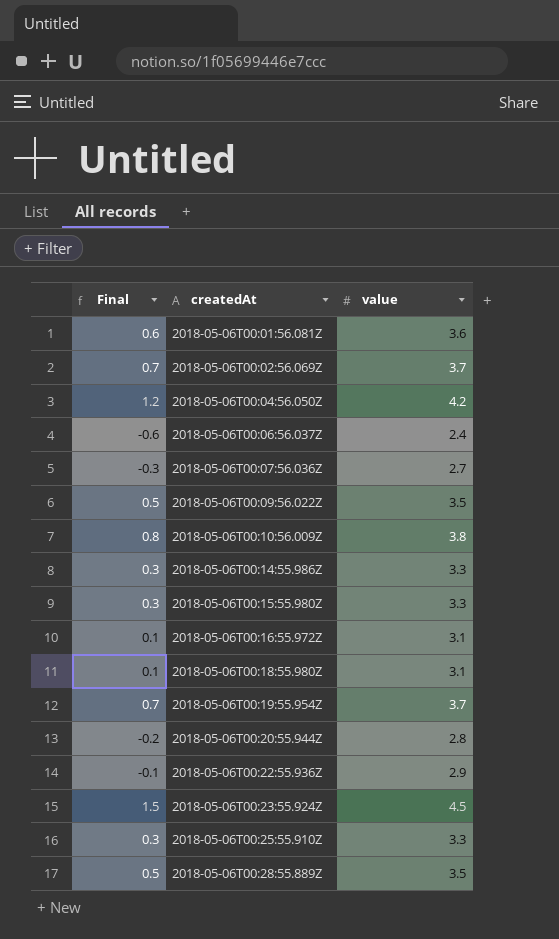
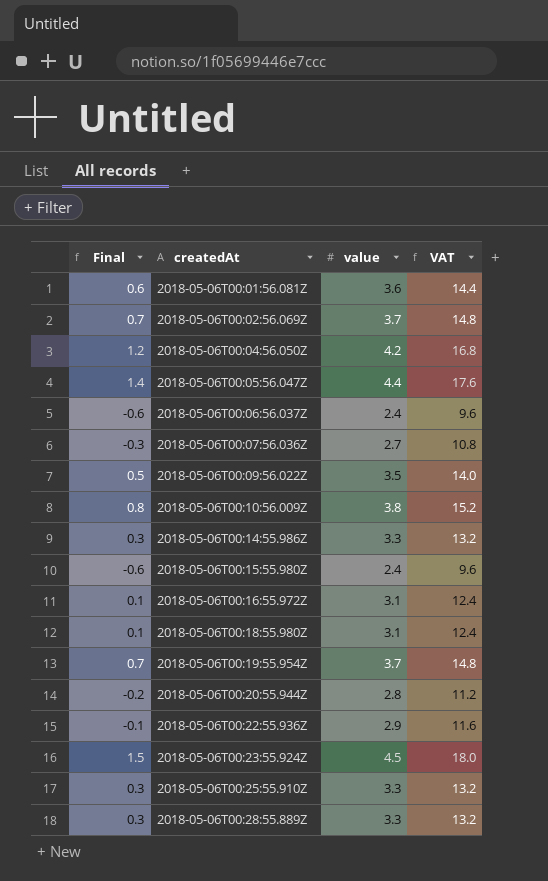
column VAT | formula: none -> [value] * 4
row 2018-05-06T00:05:56.047Z: none -> 1.4 | 4.4 | 17.6
2018-05-06T00:15:55.980Z | Final: 0.3 -> -0.6
2018-05-06T00:15:55.980Z | value: 3.3 -> 2.4
2018-05-06T00:28:55.889Z | Final: 0.5 -> 0.3
2018-05-06T00:28:55.889Z | value: 3.5 -> 3.3

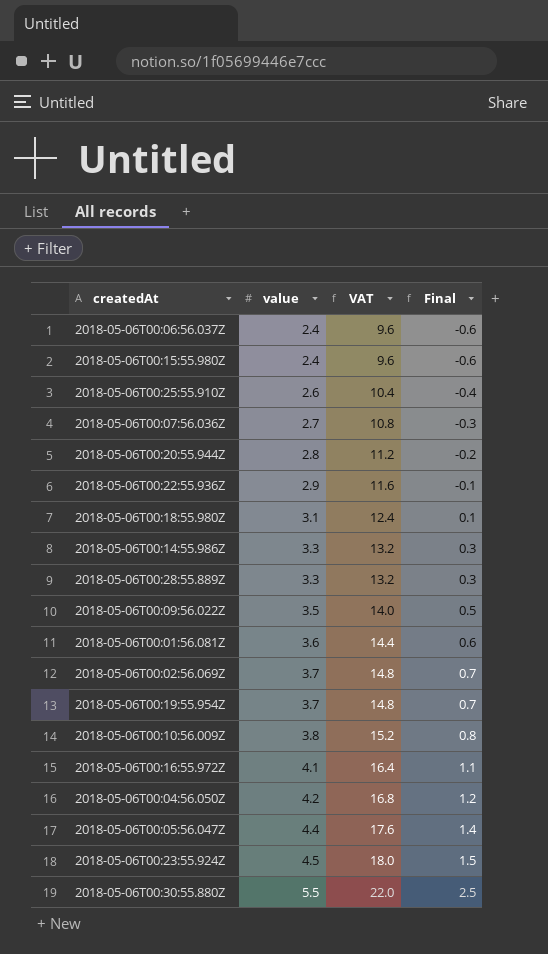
row order: createdAt ascending -> value ascending
column Final | position: 1 -> 4
2018-05-06T00:25:55.910Z | value: 3.3 -> 2.6
2018-05-06T00:25:55.910Z | VAT: 13.2 -> 10.4
2018-05-06T00:25:55.910Z | Final: 0.3 -> -0.4
2018-05-06T00:16:55.972Z | value: 3.1 -> 4.1
2018-05-06T00:16:55.972Z | VAT: 12.4 -> 16.4
2018-05-06T00:16:55.972Z | Final: 0.1 -> 1.1
row 2018-05-06T00:30:55.880Z: none -> 5.5 | 22.0 | 2.5

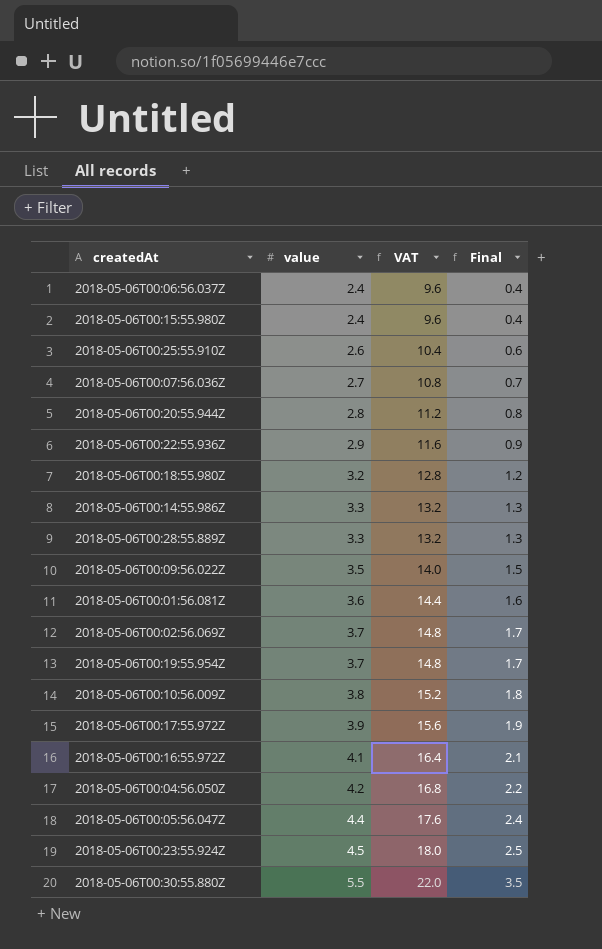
column Final | formula: [value] - 3 -> [value] - 2
2018-05-06T00:18:55.980Z | value: 3.1 -> 3.2
2018-05-06T00:18:55.980Z | VAT: 12.4 -> 12.8
row 2018-05-06T00:17:55.972Z: none -> 3.9 | 15.6 | 1.9

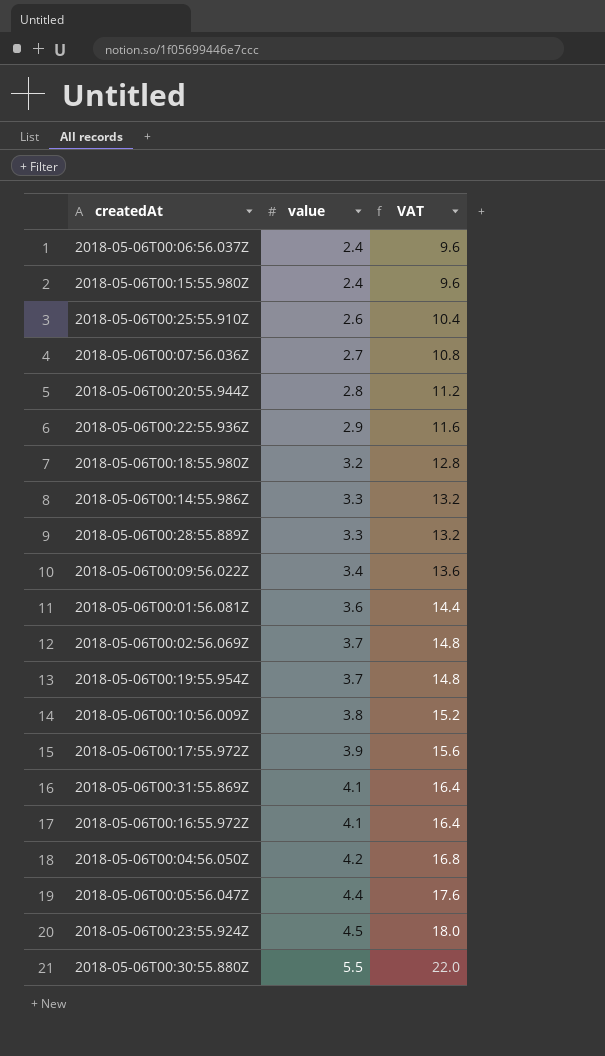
column Final | formula: [value] - 2 -> none
2018-05-06T00:09:56.022Z | value: 3.5 -> 3.4
2018-05-06T00:09:56.022Z | VAT: 14.0 -> 13.6
row 2018-05-06T00:31:55.869Z: none -> 4.1 | 16.4

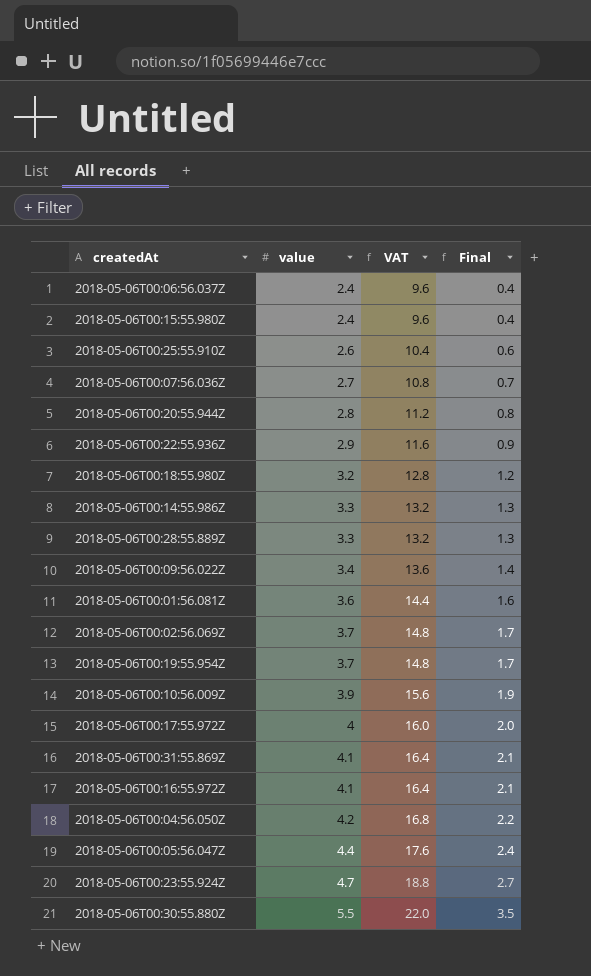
column Final | formula: none -> [value] - 2
2018-05-06T00:10:56.009Z | value: 3.8 -> 3.9
2018-05-06T00:10:56.009Z | VAT: 15.2 -> 15.6
2018-05-06T00:17:55.972Z | value: 3.9 -> 4
2018-05-06T00:17:55.972Z | VAT: 15.6 -> 16.0
2018-05-06T00:23:55.924Z | value: 4.5 -> 4.7
2018-05-06T00:23:55.924Z | VAT: 18.0 -> 18.8

